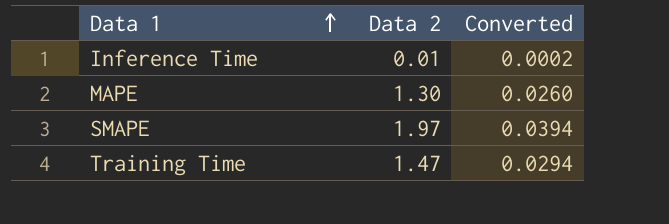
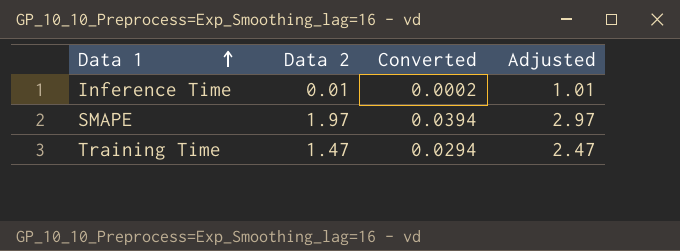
column Adjusted | formula: none -> [Data 2] + 1
row MAPE: 1.30 | 0.0260 -> none

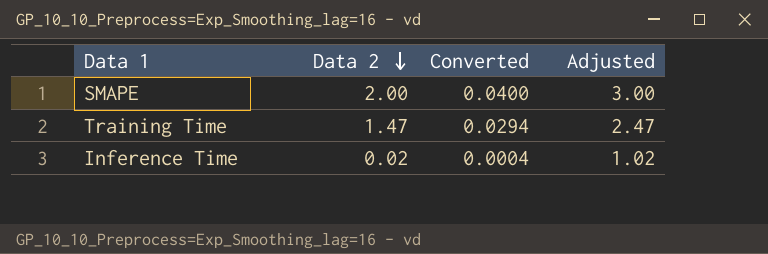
row order: Data 1 ascending -> Data 2 descending
SMAPE | Data 2: 1.97 -> 2.00
SMAPE | Converted: 0.0394 -> 0.0400
SMAPE | Adjusted: 2.97 -> 3.00
Inference Time | Data 2: 0.01 -> 0.02
Inference Time | Converted: 0.0002 -> 0.0004
Inference Time | Adjusted: 1.01 -> 1.02

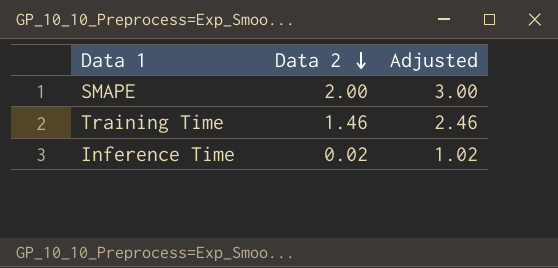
column Converted | formula: [Data 2] * 0.02 -> none
Training Time | Data 2: 1.47 -> 1.46
Training Time | Adjusted: 2.47 -> 2.46

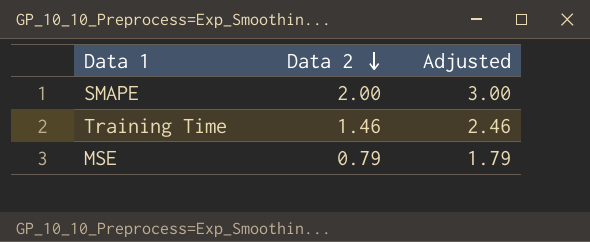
row Inference Time: 0.02 | 1.02 -> none
row MSE: none -> 0.79 | 1.79

